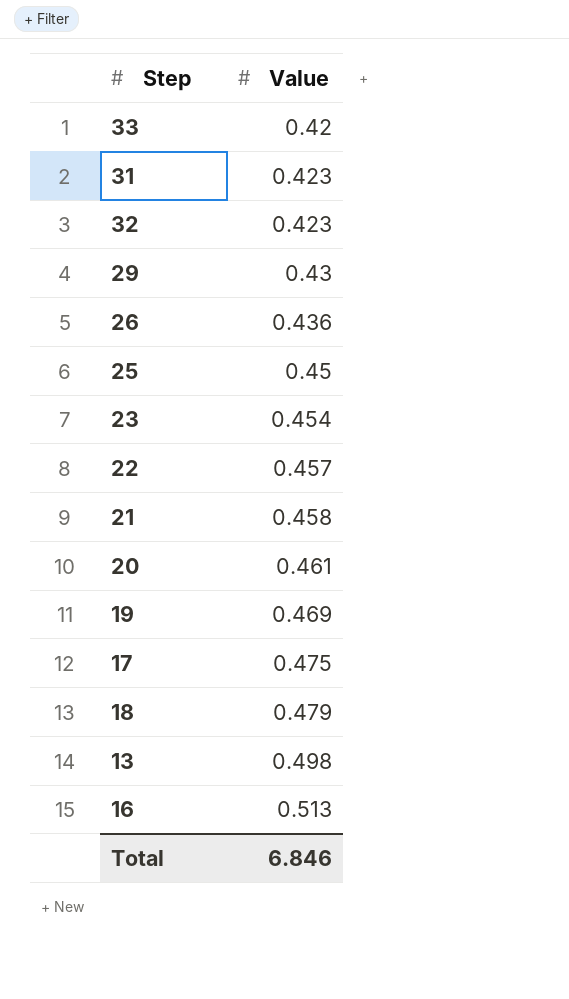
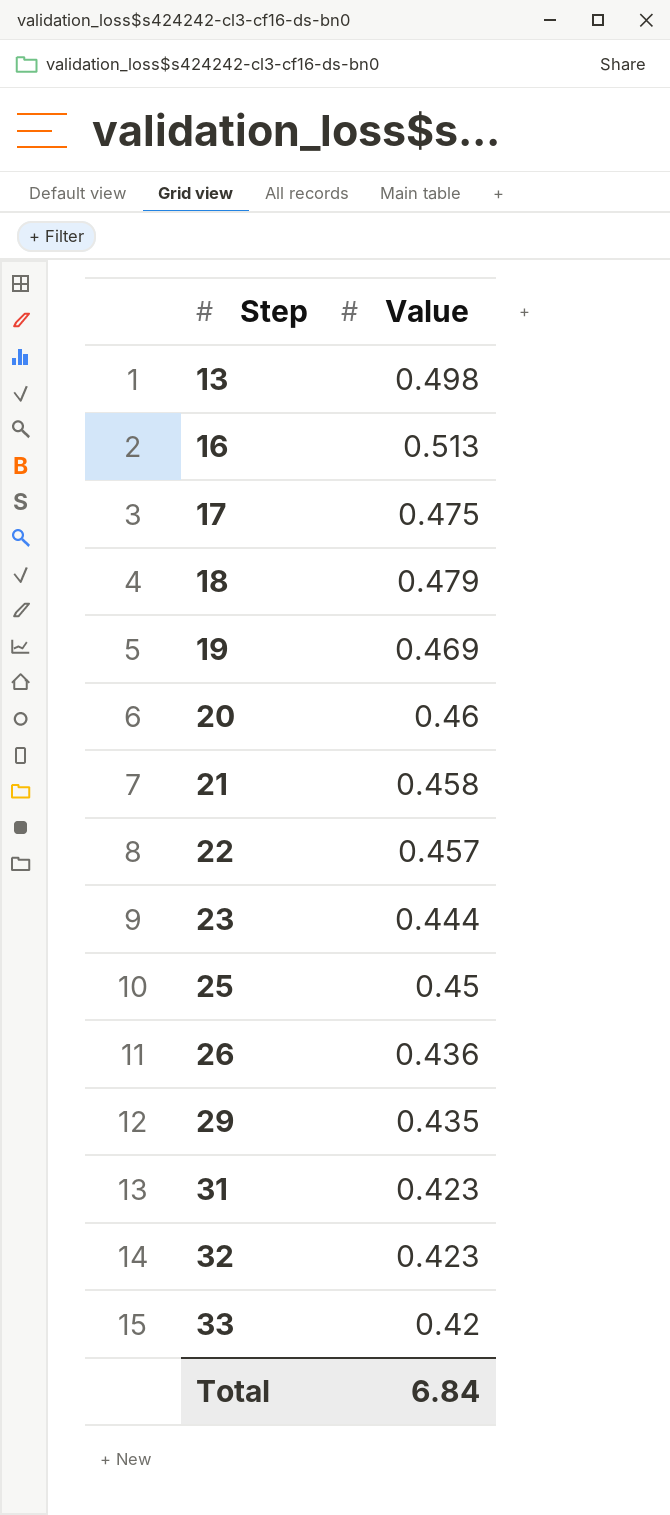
row order: Value ascending -> Step ascending
20 | Value: 0.461 -> 0.46
23 | Value: 0.454 -> 0.444
29 | Value: 0.43 -> 0.435
Total | Value: 6.846 -> 6.84

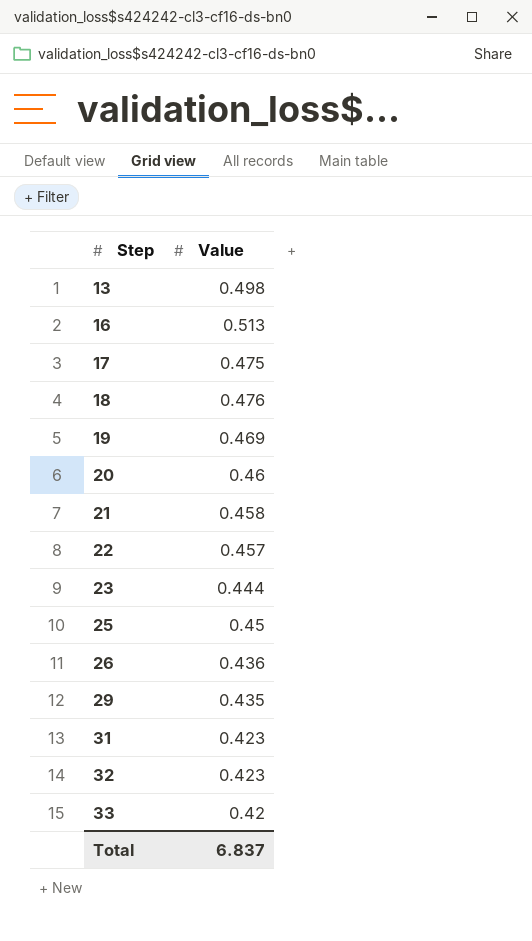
18 | Value: 0.479 -> 0.476
Total | Value: 6.84 -> 6.837

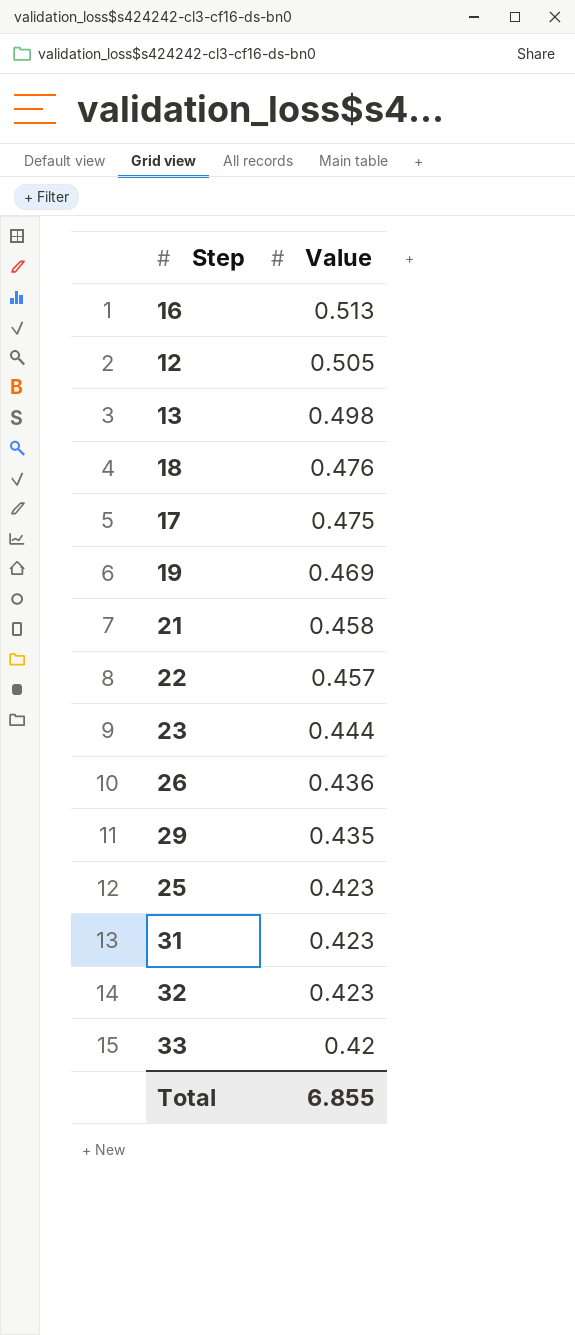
row order: Step ascending -> Value descending
row 20: 0.46 -> none
row 12: none -> 0.505
25 | Value: 0.45 -> 0.423
Total | Value: 6.837 -> 6.855

